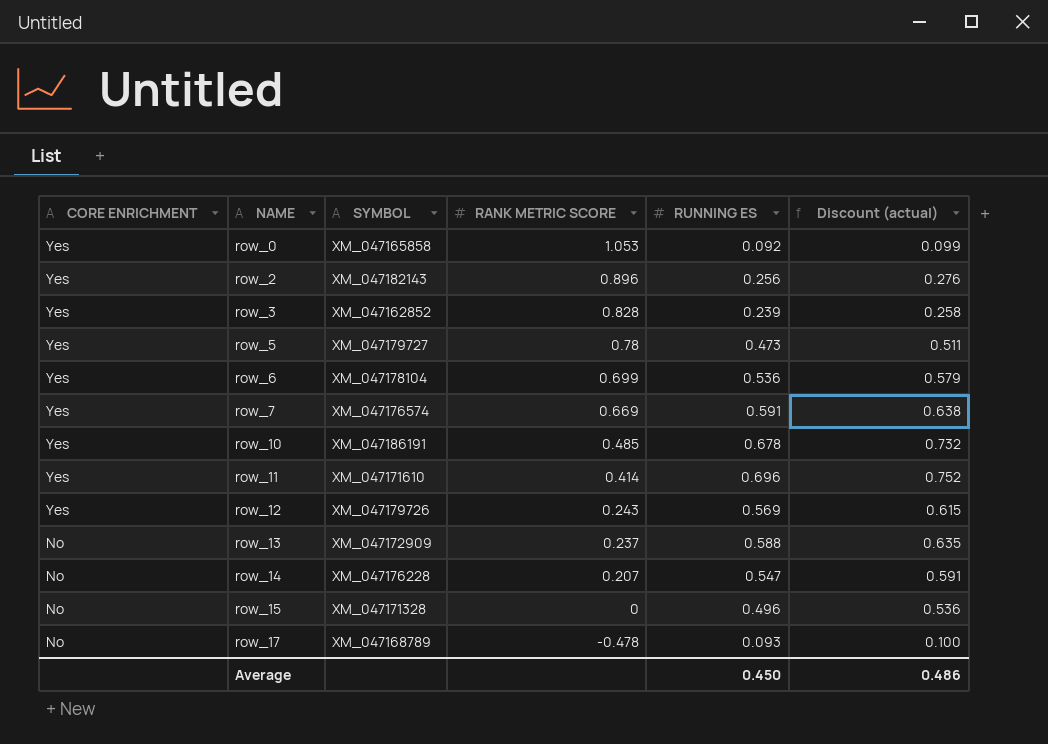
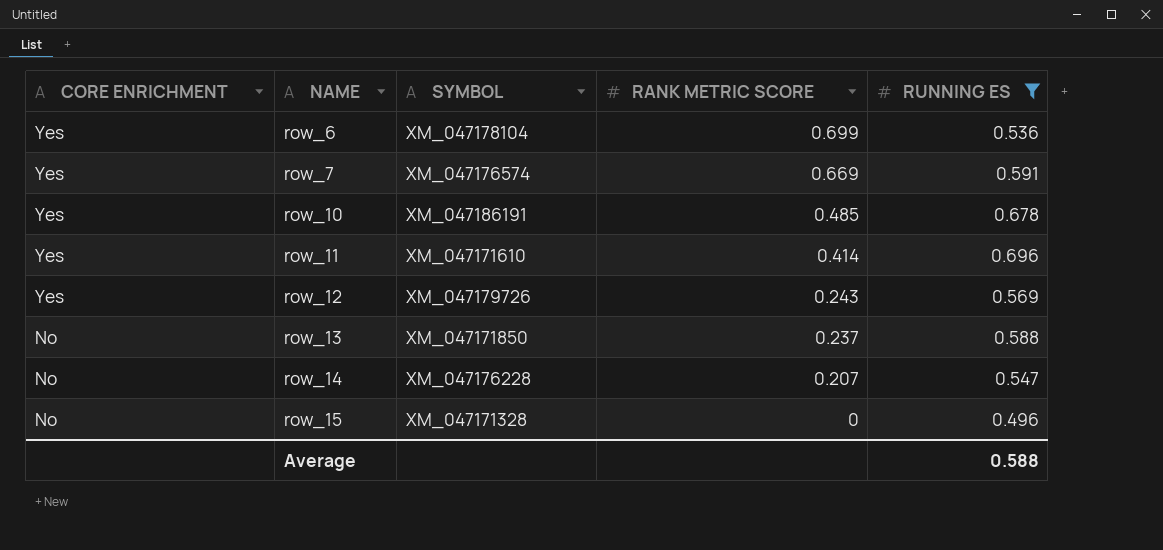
filter: none -> RUNNING ES >= 0.496
column Discount (actual) | formula: [RUNNING ES] * 1.08 -> none
row_13 | SYMBOL: XM_047172909 -> XM_047171850
Average | RUNNING ES: 0.450 -> 0.588

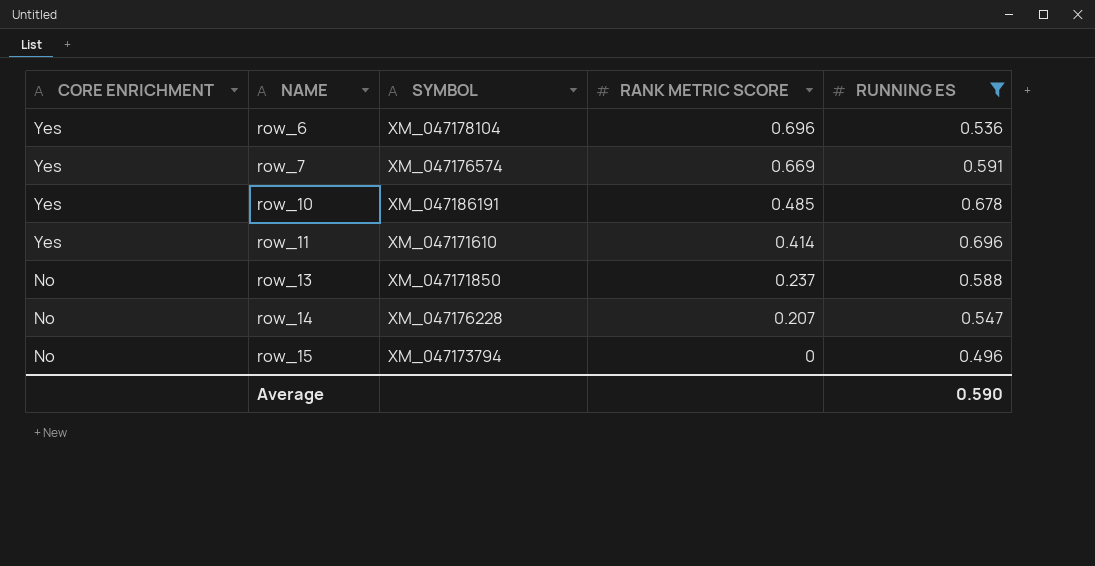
row row_12: Yes | XM_047179726 | 0.243 | 0.569 -> none
row_6 | RANK METRIC SCORE: 0.699 -> 0.696
row_15 | SYMBOL: XM_047171328 -> XM_047173794
Average | RUNNING ES: 0.588 -> 0.590

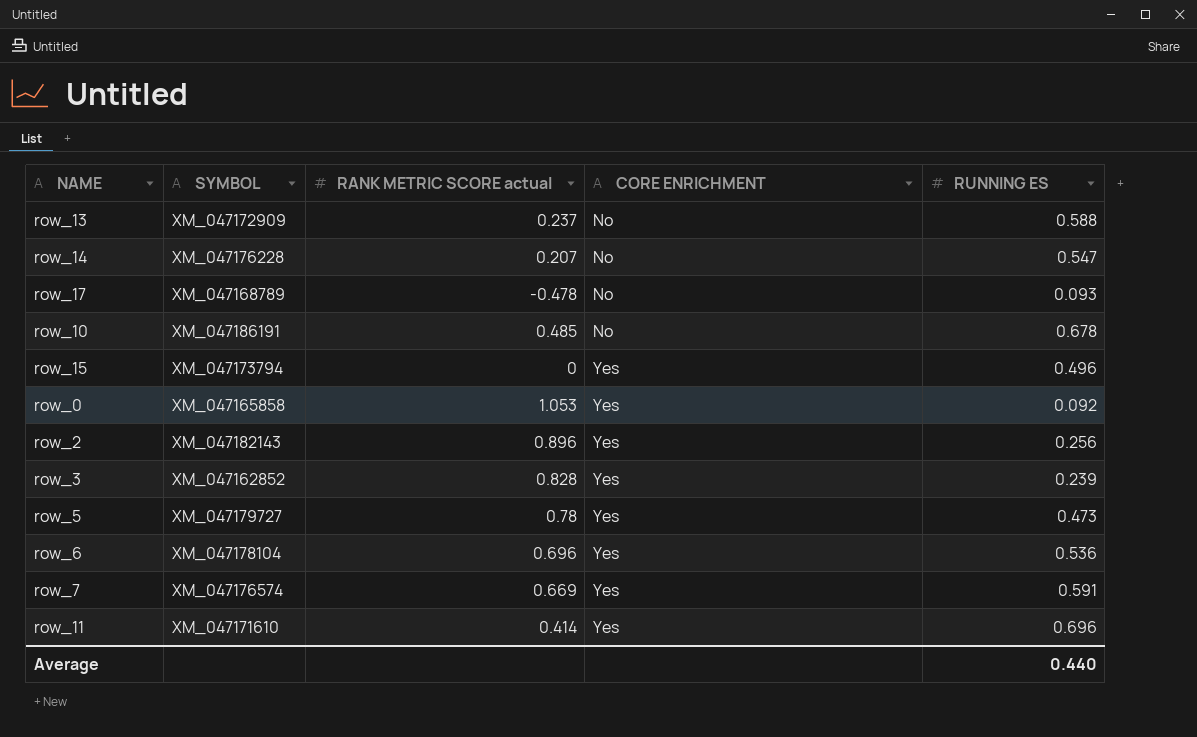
filter: RUNNING ES >= 0.496 -> none
row order: CORE ENRICHMENT descending -> CORE ENRICHMENT ascending
column name: RANK METRIC SCORE -> RANK METRIC SCORE actual
column CORE ENRICHMENT | position: 1 -> 4
row_13 | SYMBOL: XM_047171850 -> XM_047172909
row_10 | CORE ENRICHMENT: Yes -> No
row_15 | CORE ENRICHMENT: No -> Yes
Average | RUNNING ES: 0.590 -> 0.440

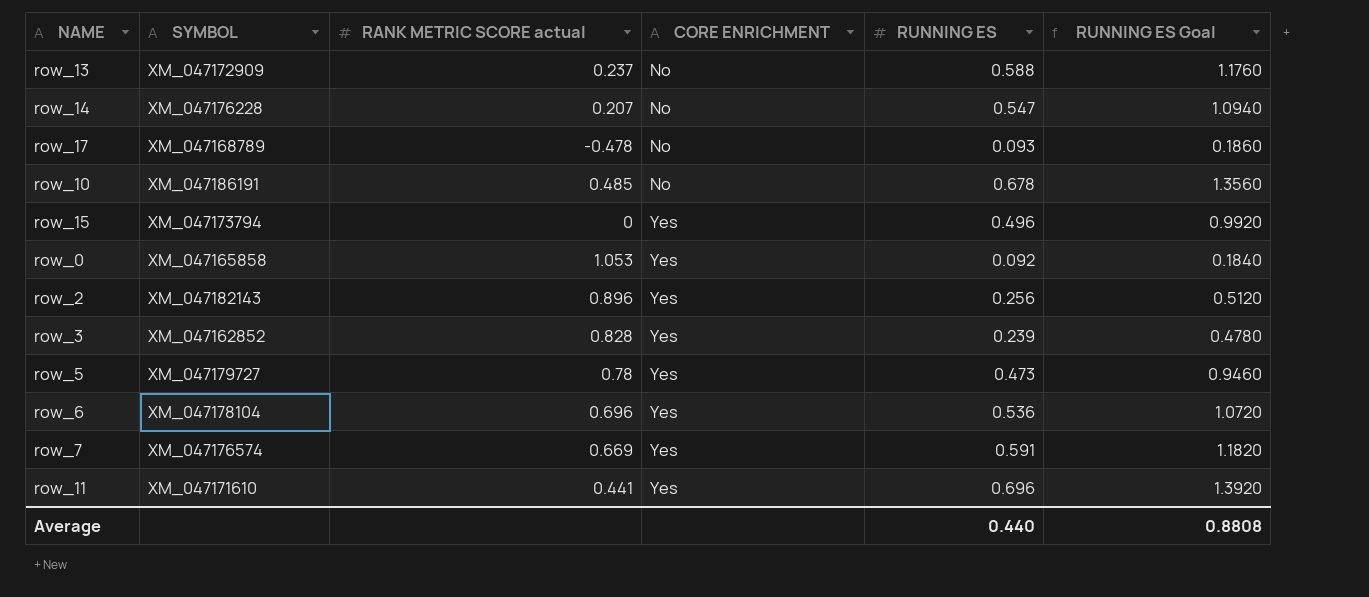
column RUNNING ES Goal | formula: none -> [RUNNING ES] * 2
row_11 | RANK METRIC SCORE actual: 0.414 -> 0.441

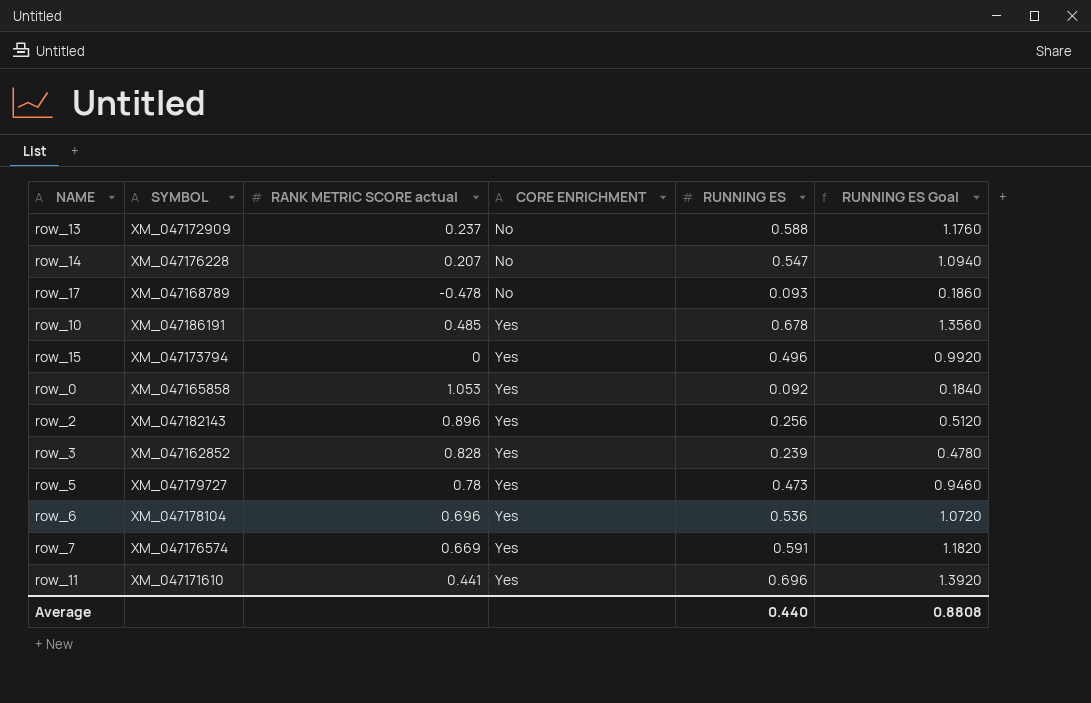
row_10 | CORE ENRICHMENT: No -> Yes

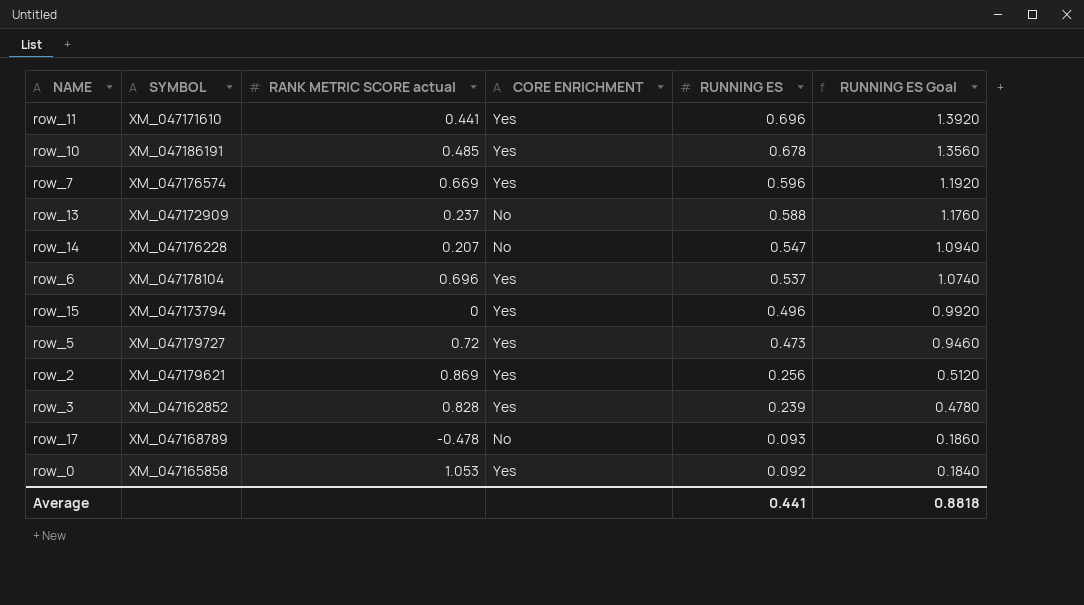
row order: CORE ENRICHMENT ascending -> RUNNING ES descending
row_7 | RUNNING ES: 0.591 -> 0.596
row_7 | RUNNING ES Goal: 1.1820 -> 1.1920
row_6 | RUNNING ES: 0.536 -> 0.537
row_6 | RUNNING ES Goal: 1.0720 -> 1.0740
row_5 | RANK METRIC SCORE actual: 0.78 -> 0.72
row_2 | SYMBOL: XM_047182143 -> XM_047179621
row_2 | RANK METRIC SCORE actual: 0.896 -> 0.869
Average | RUNNING ES: 0.440 -> 0.441
Average | RUNNING ES Goal: 0.8808 -> 0.8818

